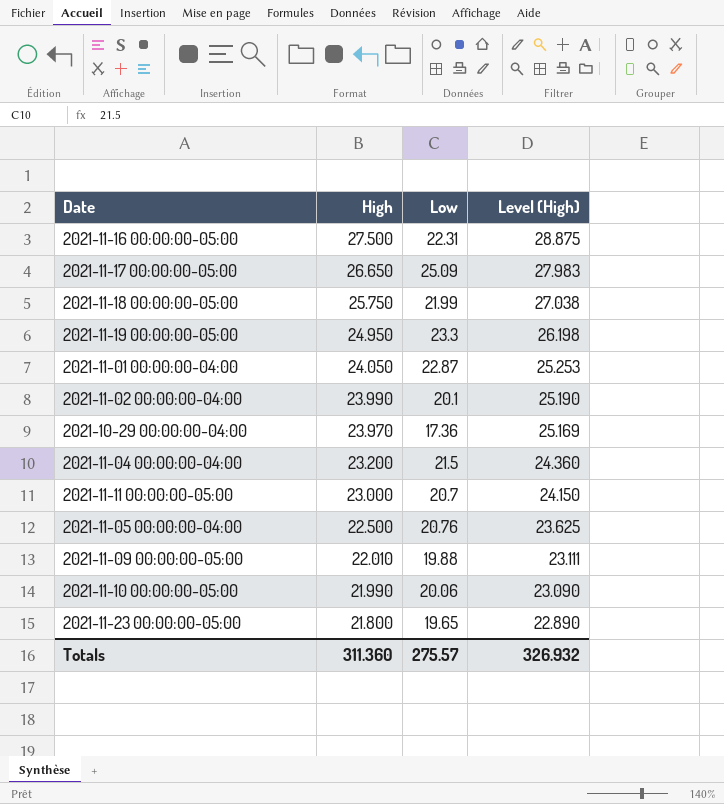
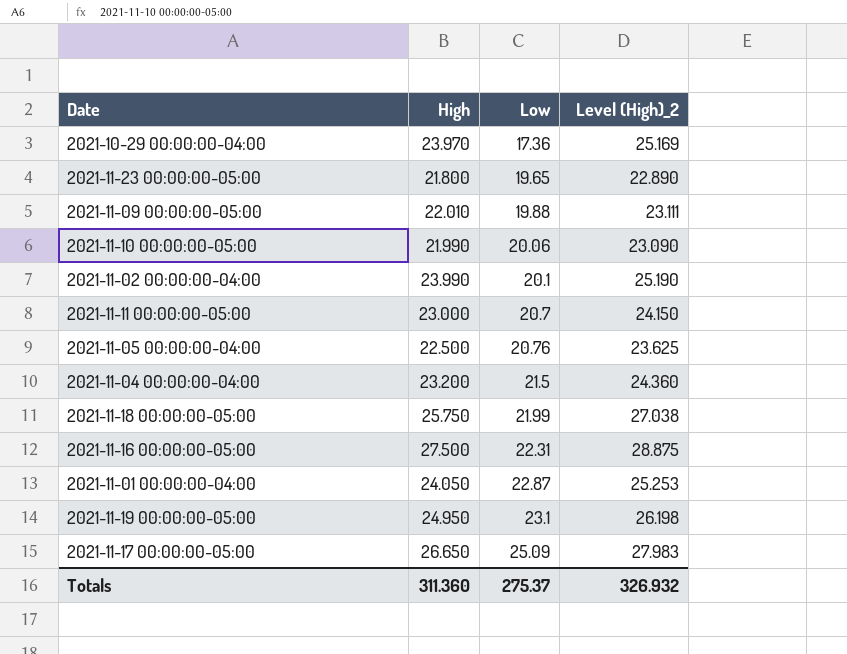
row order: High descending -> Low ascending
column name: Level (High) -> Level (High)_2
2021-11-19 00:00:00-05:00 | Low: 23.3 -> 23.1
Totals | Low: 275.57 -> 275.37

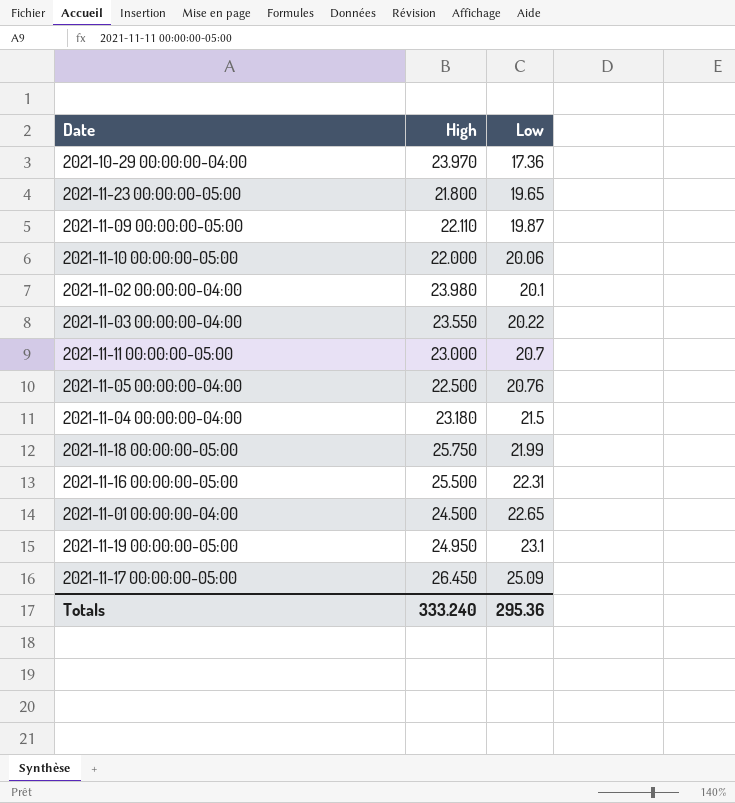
column Level (High)_2 | formula: [High] * 1.05 -> none
2021-11-09 00:00:00-05:00 | High: 22.010 -> 22.110
2021-11-09 00:00:00-05:00 | Low: 19.88 -> 19.87
2021-11-10 00:00:00-05:00 | High: 21.990 -> 22.000
2021-11-02 00:00:00-04:00 | High: 23.990 -> 23.980
row 2021-11-03 00:00:00-04:00: none -> 23.550 | 20.22
2021-11-04 00:00:00-04:00 | High: 23.200 -> 23.180
2021-11-16 00:00:00-05:00 | High: 27.500 -> 25.500
2021-11-01 00:00:00-04:00 | High: 24.050 -> 24.500
2021-11-01 00:00:00-04:00 | Low: 22.87 -> 22.65
2021-11-17 00:00:00-05:00 | High: 26.650 -> 26.450
Totals | High: 311.360 -> 333.240
Totals | Low: 275.37 -> 295.36

